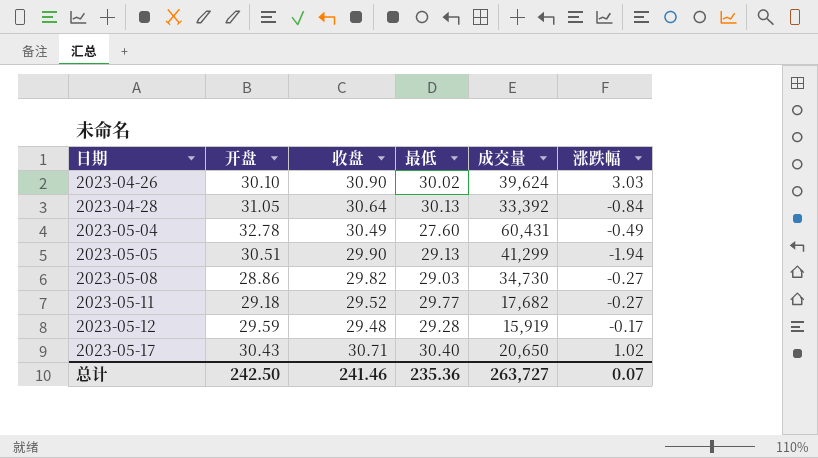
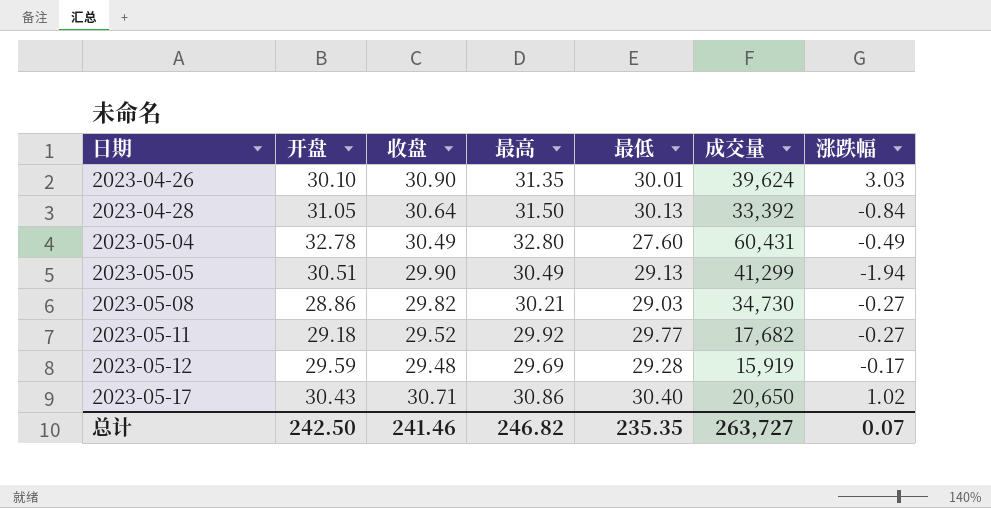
column 最高 | position: none -> 4
2023-04-26 | 最低: 30.02 -> 30.01
总计 | 最低: 235.36 -> 235.35

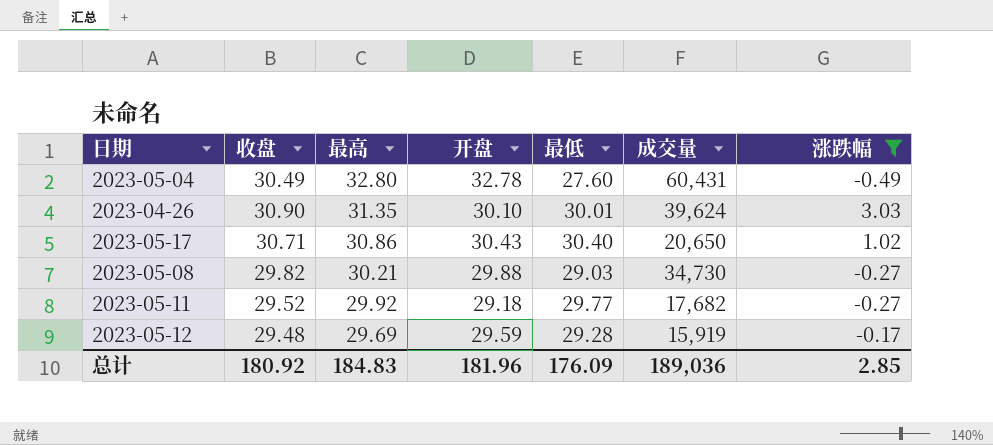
filter: none -> 涨跌幅 >= -0.49
row order: 日期 ascending -> 最高 descending
column 开盘 | position: 2 -> 4
2023-05-08 | 开盘: 28.86 -> 29.88
总计 | 收盘: 241.46 -> 180.92
总计 | 最高: 246.82 -> 184.83
总计 | 开盘: 242.50 -> 181.96
总计 | 最低: 235.35 -> 176.09
总计 | 成交量: 263,727 -> 189,036
总计 | 涨跌幅: 0.07 -> 2.85

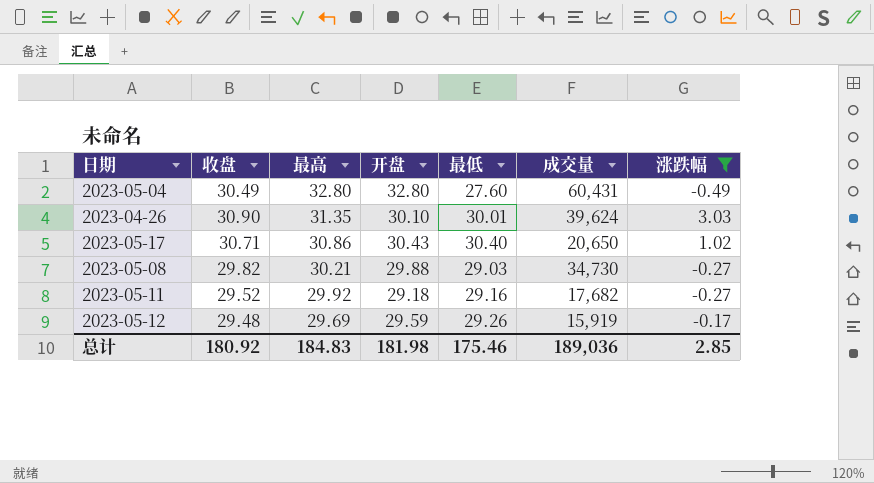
2023-05-04 | 开盘: 32.78 -> 32.80
2023-05-11 | 最低: 29.77 -> 29.16
2023-05-12 | 最低: 29.28 -> 29.26
总计 | 开盘: 181.96 -> 181.98
总计 | 最低: 176.09 -> 175.46

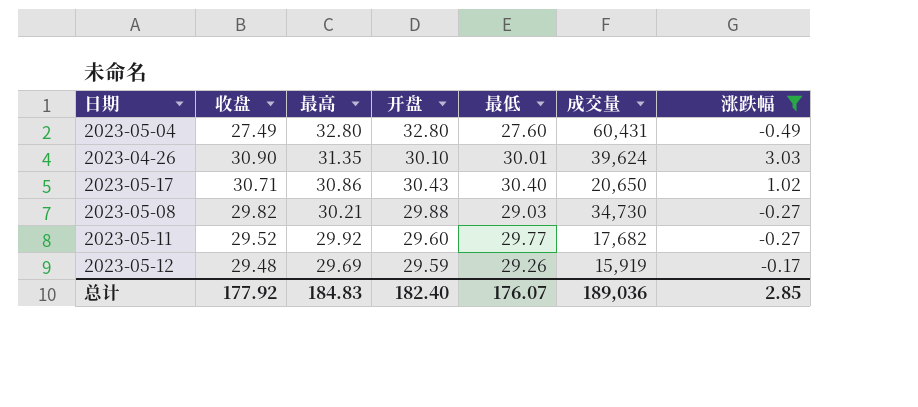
2023-05-04 | 收盘: 30.49 -> 27.49
2023-05-11 | 开盘: 29.18 -> 29.60
2023-05-11 | 最低: 29.16 -> 29.77
总计 | 收盘: 180.92 -> 177.92
总计 | 开盘: 181.98 -> 182.40
总计 | 最低: 175.46 -> 176.07

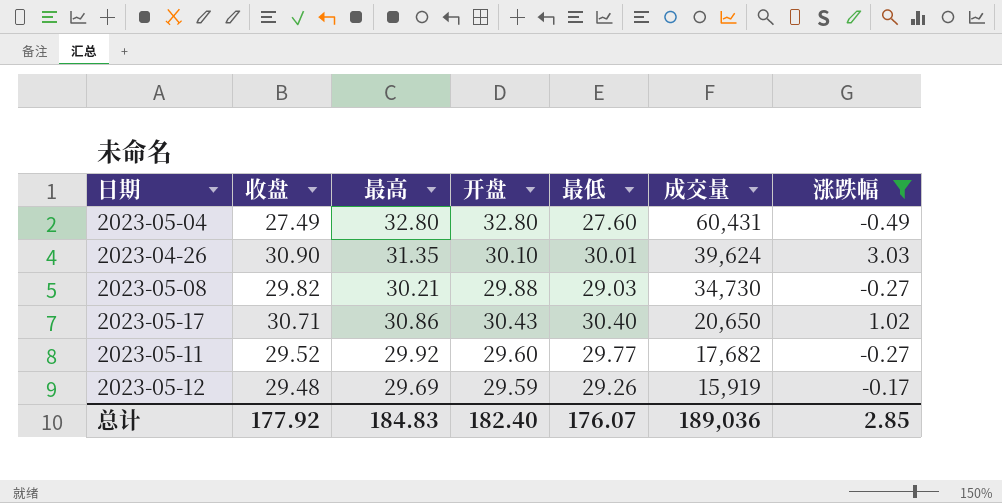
row order: 最高 descending -> 成交量 descending

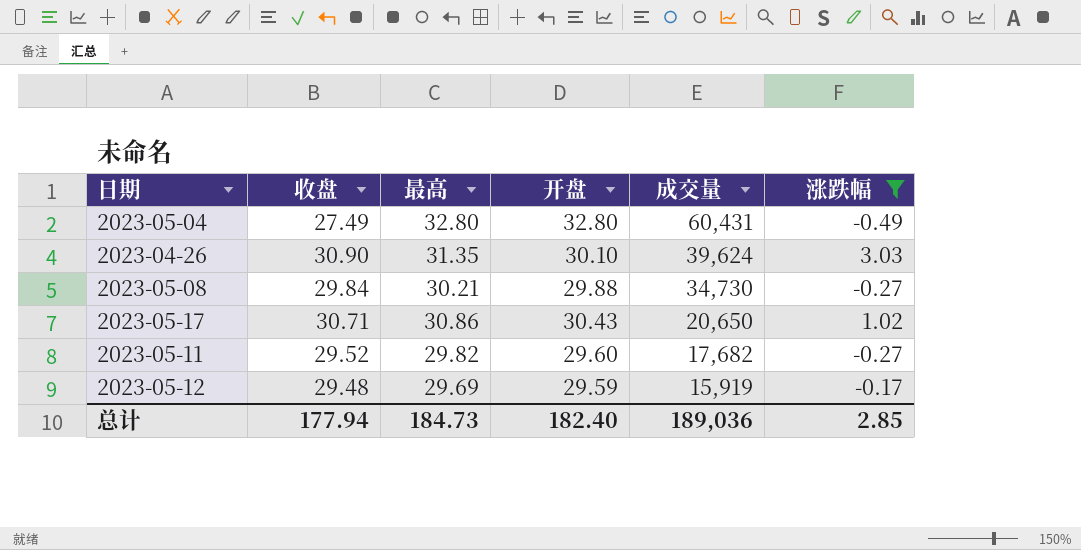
column 最低 | position: 5 -> none
2023-05-08 | 收盘: 29.82 -> 29.84
2023-05-11 | 最高: 29.92 -> 29.82
总计 | 收盘: 177.92 -> 177.94
总计 | 最高: 184.83 -> 184.73

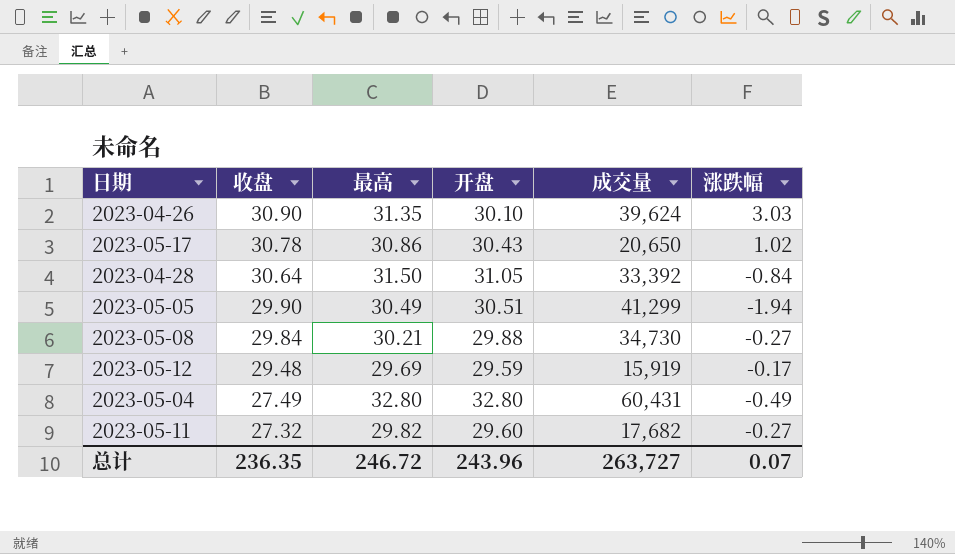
filter: 涨跌幅 >= -0.49 -> none
row order: 成交量 descending -> 收盘 descending
2023-05-17 | 收盘: 30.71 -> 30.78
2023-05-11 | 收盘: 29.52 -> 27.32
总计 | 收盘: 177.94 -> 236.35
总计 | 最高: 184.73 -> 246.72
总计 | 开盘: 182.40 -> 243.96
总计 | 成交量: 189,036 -> 263,727
总计 | 涨跌幅: 2.85 -> 0.07

